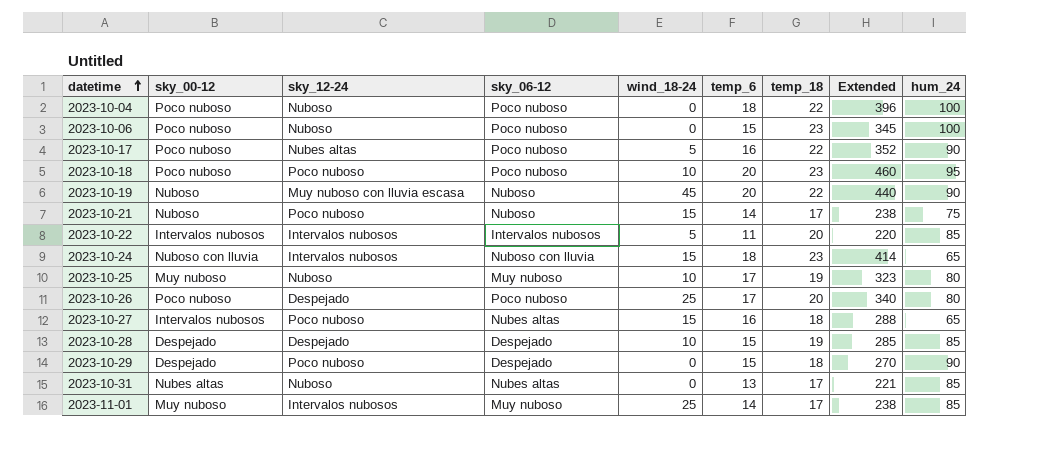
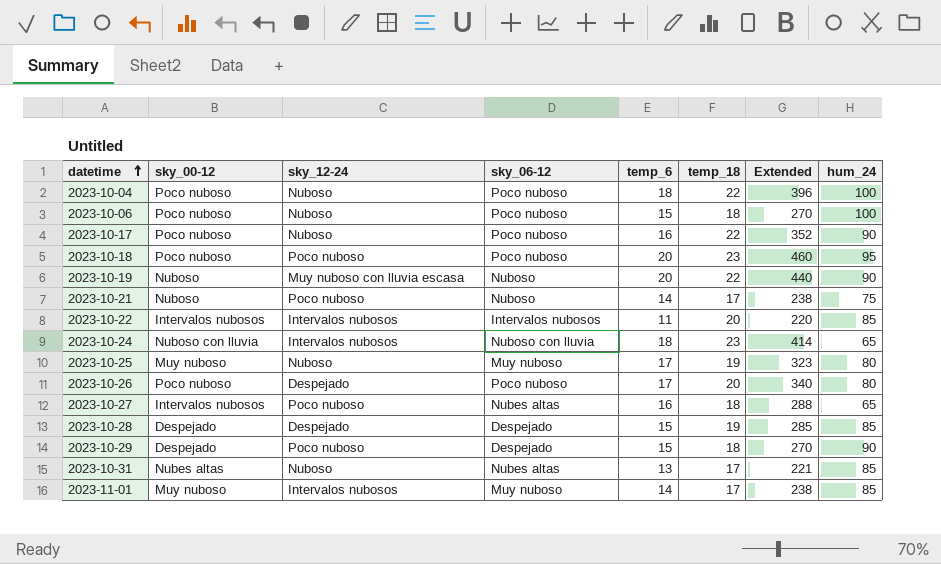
column wind_18-24 | position: 5 -> none
2023-10-06 | temp_18: 23 -> 18
2023-10-06 | Extended: 345 -> 270
2023-10-17 | sky_12-24: Nubes altas -> Nuboso

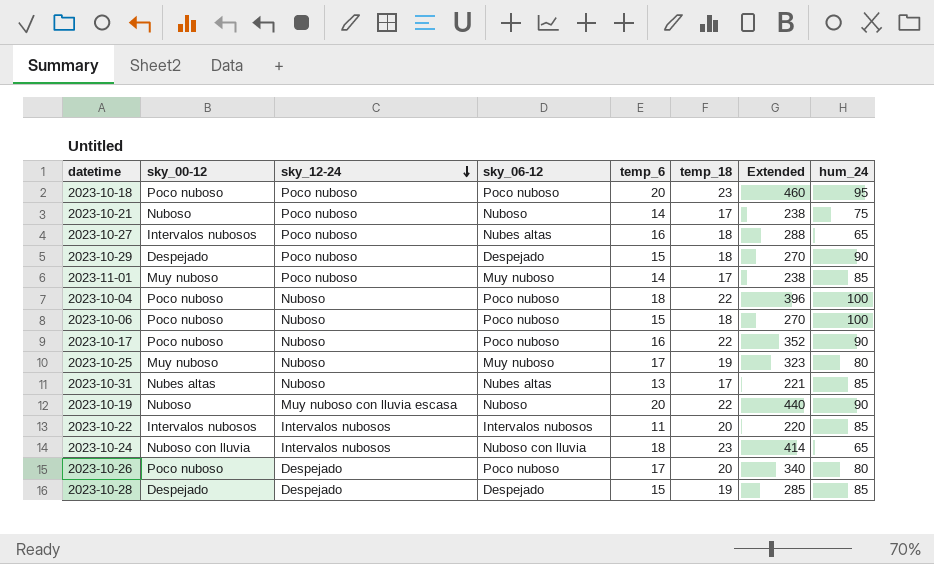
row order: datetime ascending -> sky_12-24 descending
2023-11-01 | sky_12-24: Intervalos nubosos -> Poco nuboso

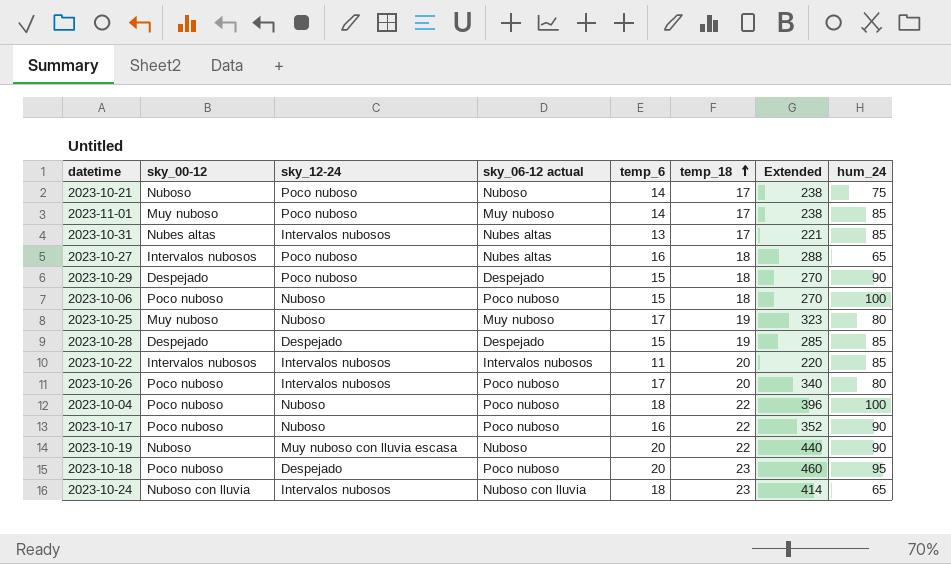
row order: sky_12-24 descending -> temp_18 ascending
column name: sky_06-12 -> sky_06-12 actual
2023-10-31 | sky_12-24: Nuboso -> Intervalos nubosos
2023-10-26 | sky_12-24: Despejado -> Intervalos nubosos
2023-10-18 | sky_12-24: Poco nuboso -> Despejado

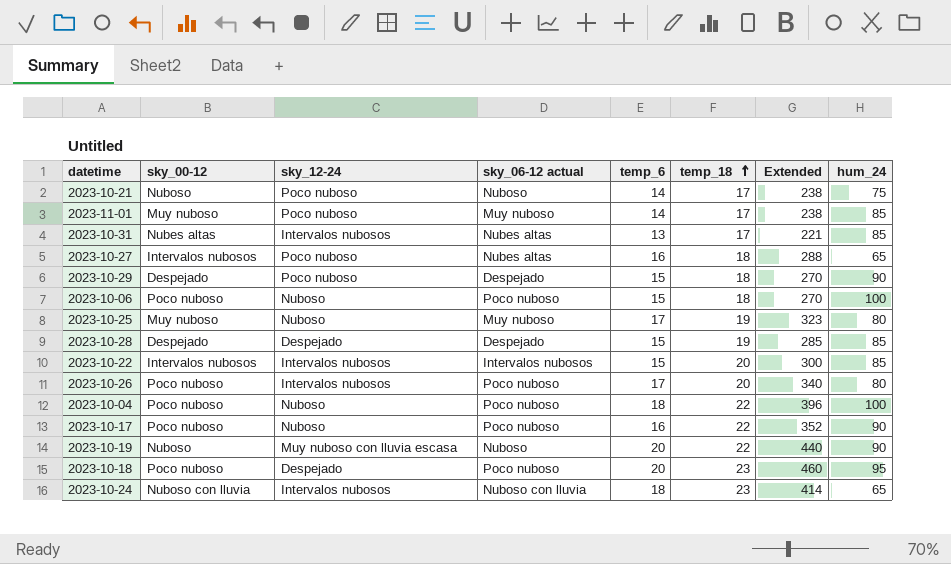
2023-10-22 | temp_6: 11 -> 15
2023-10-22 | Extended: 220 -> 300

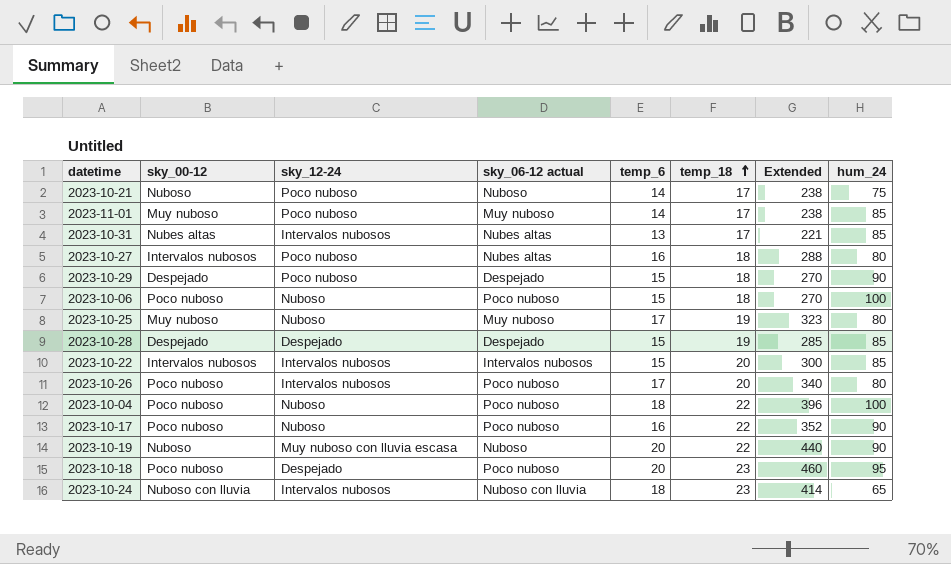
2023-10-27 | hum_24: 65 -> 80

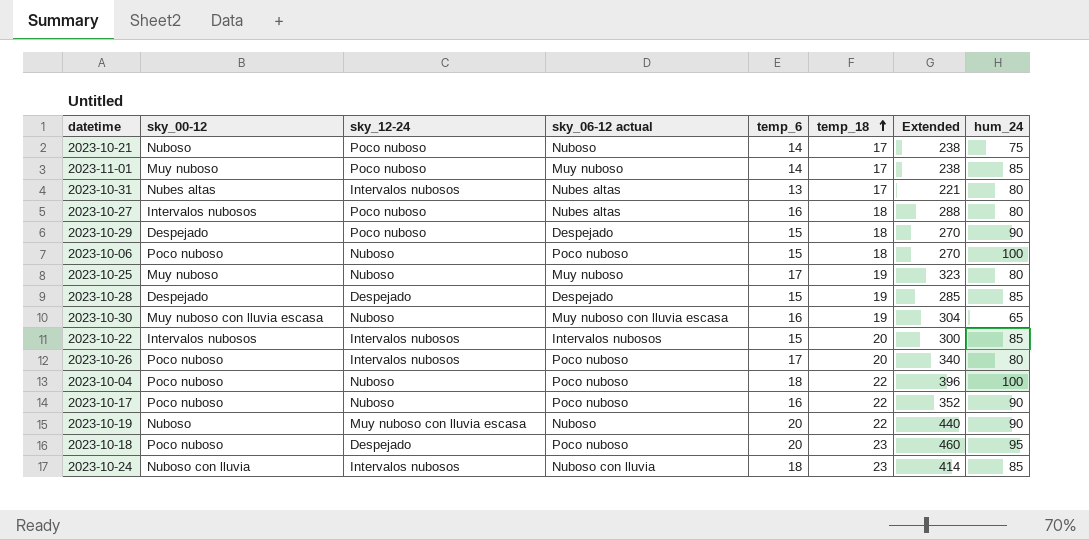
2023-10-31 | hum_24: 85 -> 80
row 2023-10-30: none -> Muy nuboso con lluvia escasa | Nuboso | Muy nuboso con lluvia escasa | 16 | 19 | 304 | 65
2023-10-24 | hum_24: 65 -> 85

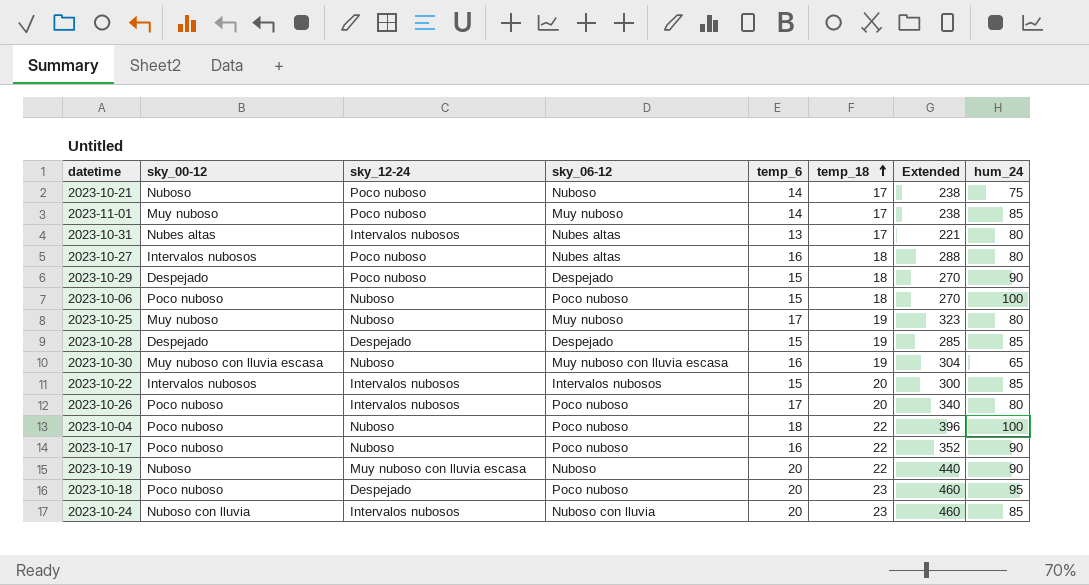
column name: sky_06-12 actual -> sky_06-12
2023-10-24 | temp_6: 18 -> 20
2023-10-24 | Extended: 414 -> 460

